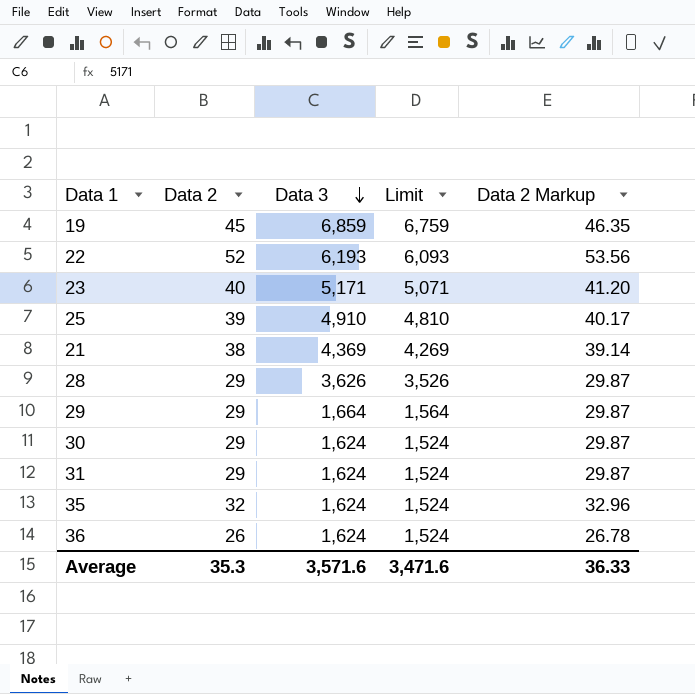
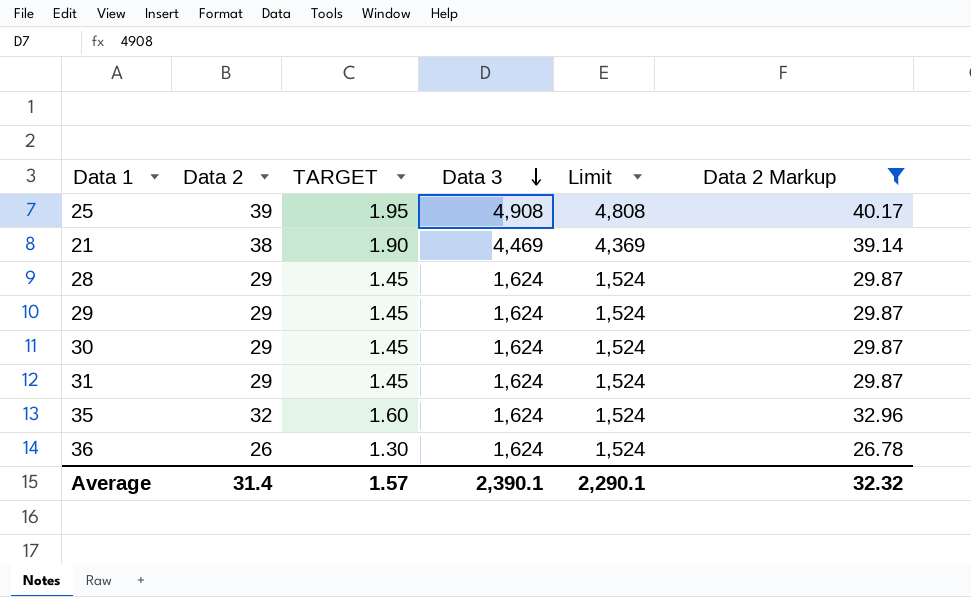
filter: none -> Data 2 Markup <= 40.17
column TARGET | formula: none -> [Data 2] * 0.05
25 | Data 3: 4,910 -> 4,908
25 | Limit: 4,810 -> 4,808
21 | Data 3: 4,369 -> 4,469
21 | Limit: 4,269 -> 4,369
28 | Data 3: 3,626 -> 1,624
28 | Limit: 3,526 -> 1,524
29 | Data 3: 1,664 -> 1,624
29 | Limit: 1,564 -> 1,524
Average | Data 2: 35.3 -> 31.4
Average | Data 3: 3,571.6 -> 2,390.1
Average | Limit: 3,471.6 -> 2,290.1
Average | Data 2 Markup: 36.33 -> 32.32

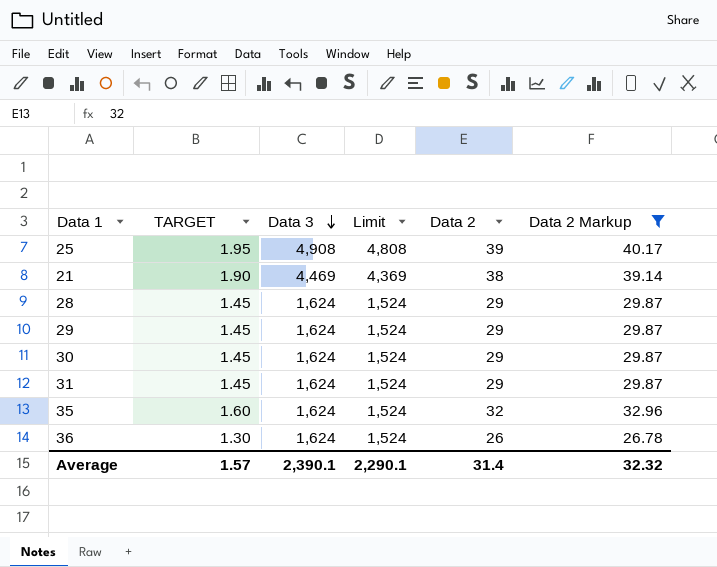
column Data 2 | position: 2 -> 5

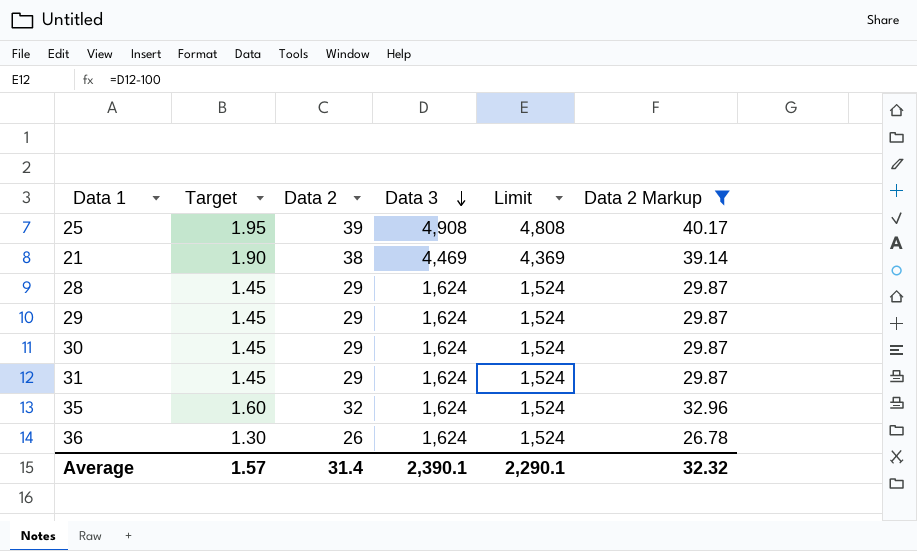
column name: TARGET -> Target
column Data 2 | position: 5 -> 3

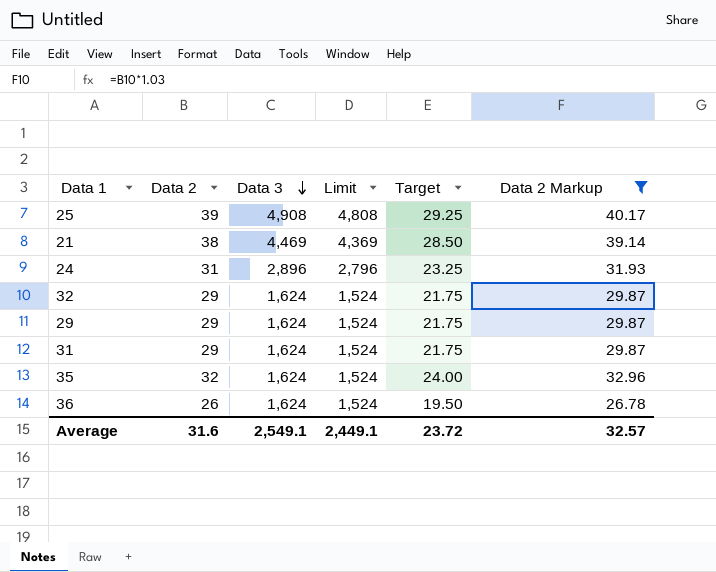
column Target | formula: [Data 2] * 0.05 -> [Data 2] * 0.75
column Target | position: 2 -> 5
row 28: 1.45 | 29 | 1,624 | 1,524 | 29.87 -> none
row 30: 1.45 | 29 | 1,624 | 1,524 | 29.87 -> none
row 24: none -> 31 | 2,896 | 2,796 | 23.25 | 31.93
row 32: none -> 29 | 1,624 | 1,524 | 21.75 | 29.87
Average | Data 2: 31.4 -> 31.6
Average | Data 3: 2,390.1 -> 2,549.1
Average | Limit: 2,290.1 -> 2,449.1
Average | Target: 1.57 -> 23.72
Average | Data 2 Markup: 32.32 -> 32.57

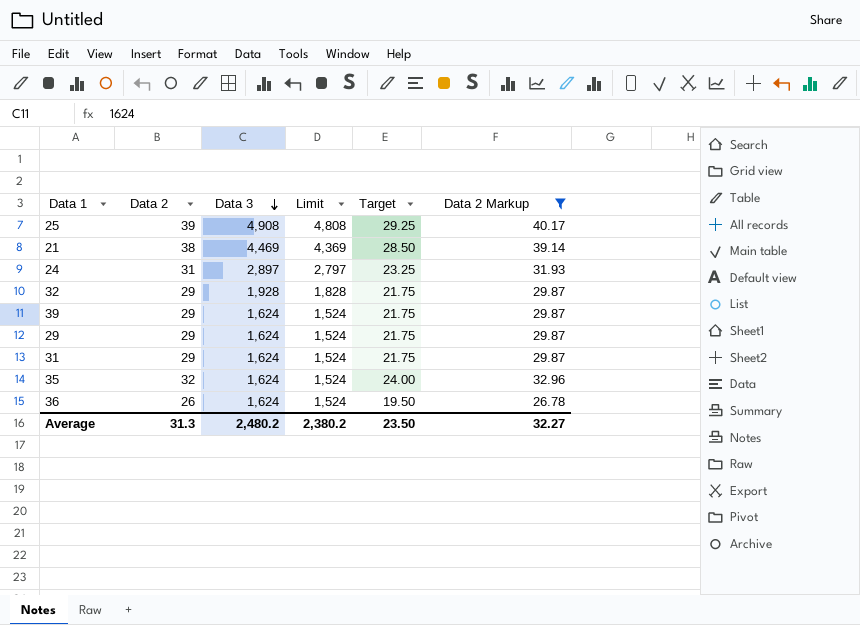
24 | Data 3: 2,896 -> 2,897
24 | Limit: 2,796 -> 2,797
32 | Data 3: 1,624 -> 1,928
32 | Limit: 1,524 -> 1,828
row 39: none -> 29 | 1,624 | 1,524 | 21.75 | 29.87
Average | Data 2: 31.6 -> 31.3
Average | Data 3: 2,549.1 -> 2,480.2
Average | Limit: 2,449.1 -> 2,380.2
Average | Target: 23.72 -> 23.50
Average | Data 2 Markup: 32.57 -> 32.27

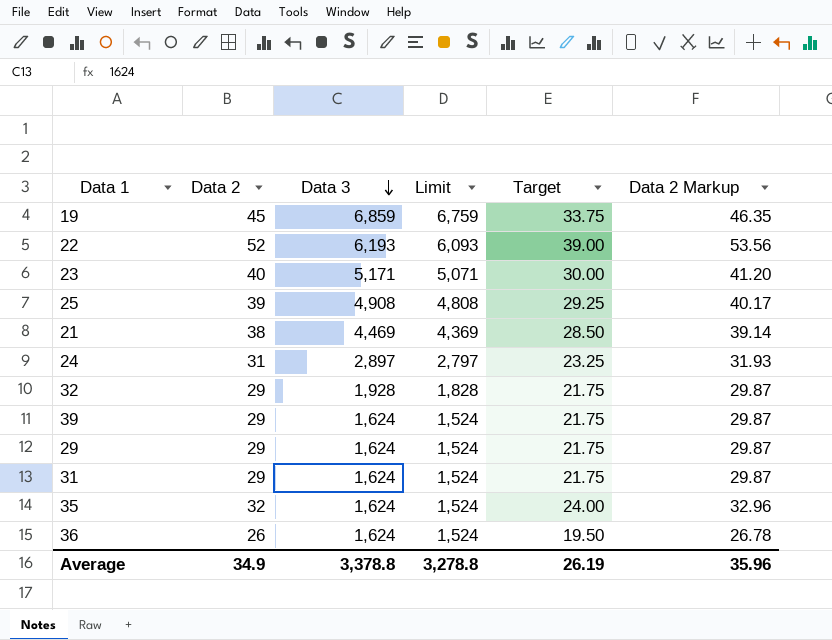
filter: Data 2 Markup <= 40.17 -> none
Average | Data 2: 31.3 -> 34.9
Average | Data 3: 2,480.2 -> 3,378.8
Average | Limit: 2,380.2 -> 3,278.8
Average | Target: 23.50 -> 26.19
Average | Data 2 Markup: 32.27 -> 35.96

